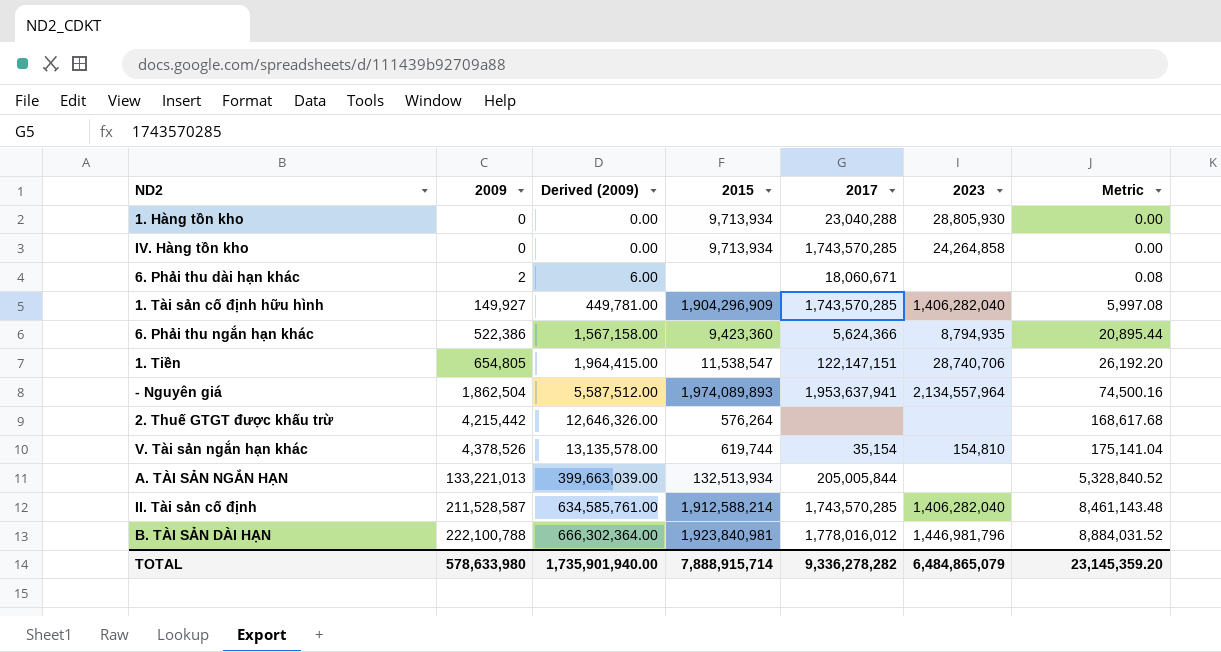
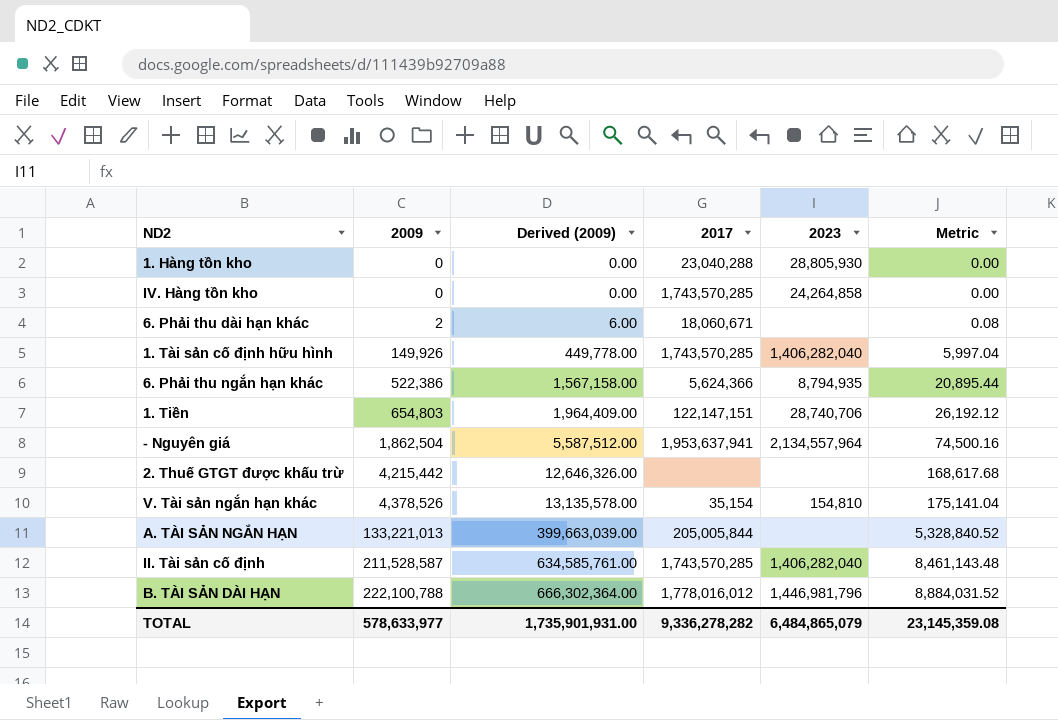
column 2015 | position: 4 -> none
1. Tài sản cố định hữu hình | 2009: 149,927 -> 149,926
1. Tài sản cố định hữu hình | Derived (2009): 449,781.00 -> 449,778.00
1. Tài sản cố định hữu hình | Metric: 5,997.08 -> 5,997.04
1. Tiền | 2009: 654,805 -> 654,803
1. Tiền | Derived (2009): 1,964,415.00 -> 1,964,409.00
1. Tiền | Metric: 26,192.20 -> 26,192.12
TOTAL | 2009: 578,633,980 -> 578,633,977
TOTAL | Derived (2009): 1,735,901,940.00 -> 1,735,901,931.00
TOTAL | Metric: 23,145,359.20 -> 23,145,359.08

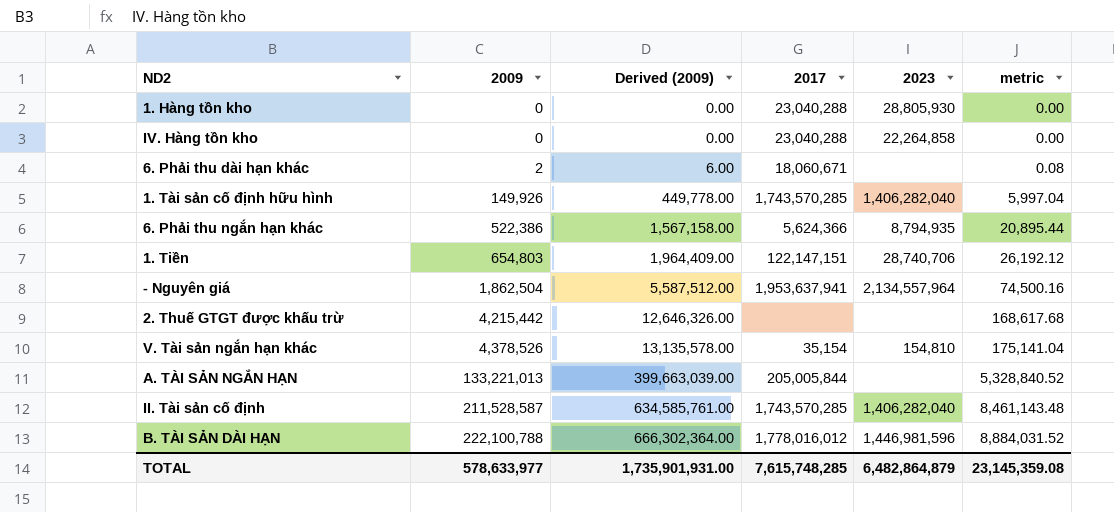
column name: Metric -> metric
IV. Hàng tồn kho | 2017: 1,743,570,285 -> 23,040,288
IV. Hàng tồn kho | 2023: 24,264,858 -> 22,264,858
B. TÀI SẢN DÀI HẠN | 2023: 1,446,981,796 -> 1,446,981,596
TOTAL | 2017: 9,336,278,282 -> 7,615,748,285
TOTAL | 2023: 6,484,865,079 -> 6,482,864,879

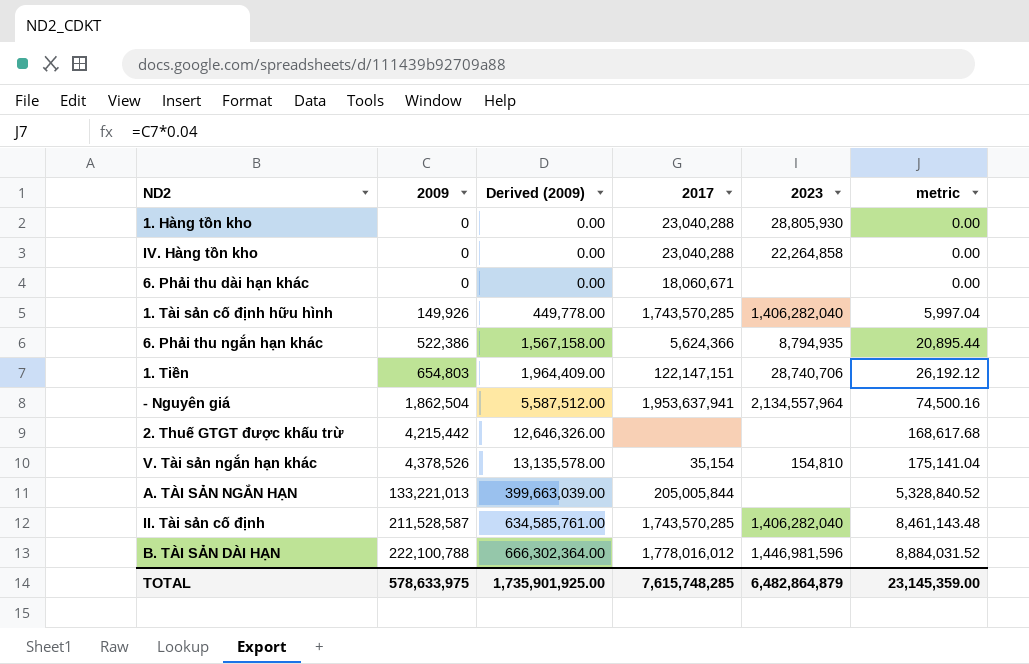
6. Phải thu dài hạn khác | 2009: 2 -> 0
6. Phải thu dài hạn khác | Derived (2009): 6.00 -> 0.00
6. Phải thu dài hạn khác | metric: 0.08 -> 0.00
TOTAL | 2009: 578,633,977 -> 578,633,975
TOTAL | Derived (2009): 1,735,901,931.00 -> 1,735,901,925.00
TOTAL | metric: 23,145,359.08 -> 23,145,359.00

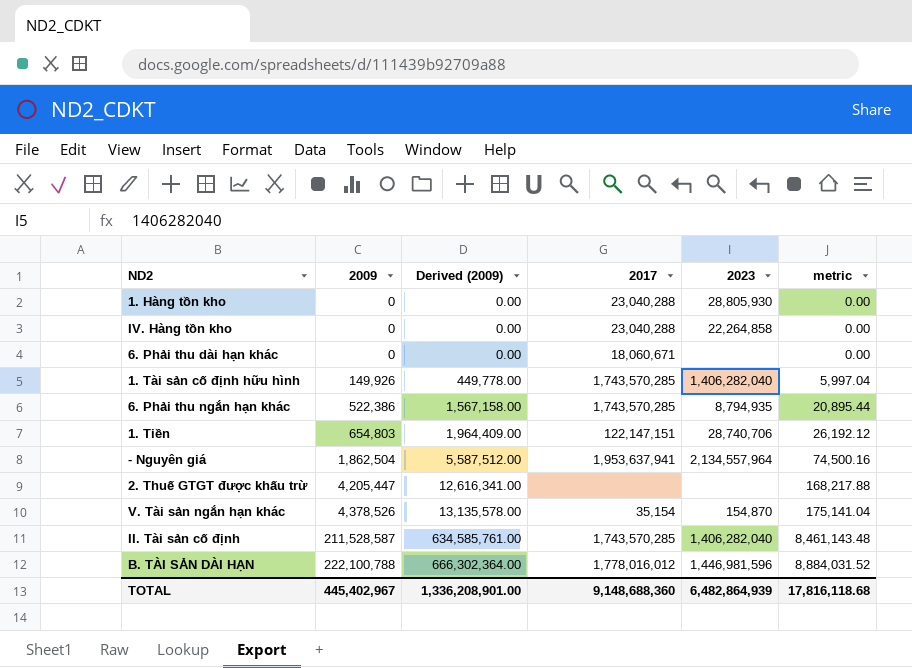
row A. TÀI SẢN NGẮN HẠN: 133,221,013 | 399,663,039.00 | 205,005,844 | none | 5,328,840.52 -> none
6. Phải thu ngắn hạn khác | 2017: 5,624,366 -> 1,743,570,285
2. Thuế GTGT được khấu trừ | 2009: 4,215,442 -> 4,205,447
2. Thuế GTGT được khấu trừ | Derived (2009): 12,646,326.00 -> 12,616,341.00
2. Thuế GTGT được khấu trừ | metric: 168,617.68 -> 168,217.88
V. Tài sản ngắn hạn khác | 2023: 154,810 -> 154,870
TOTAL | 2009: 578,633,975 -> 445,402,967
TOTAL | Derived (2009): 1,735,901,925.00 -> 1,336,208,901.00
TOTAL | 2017: 7,615,748,285 -> 9,148,688,360
TOTAL | 2023: 6,482,864,879 -> 6,482,864,939
TOTAL | metric: 23,145,359.00 -> 17,816,118.68

